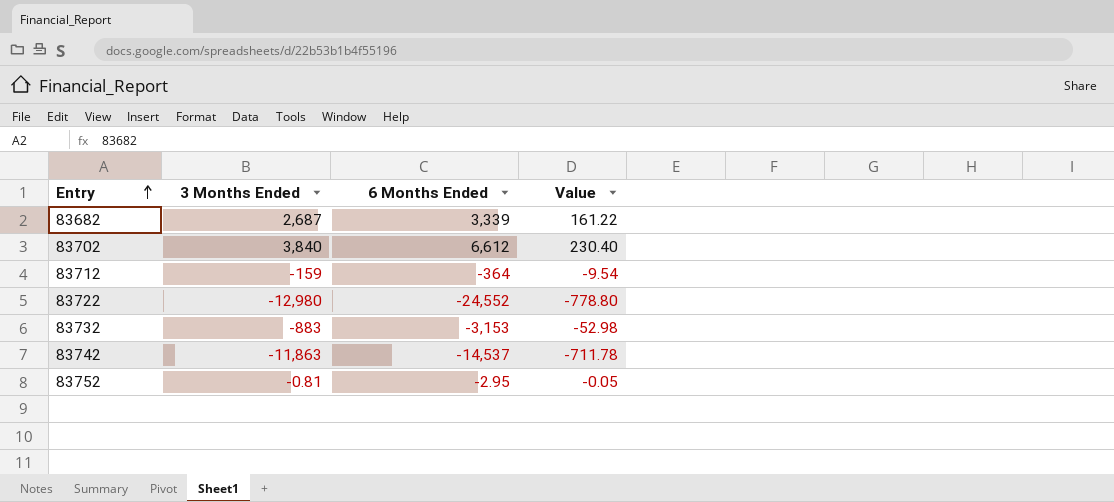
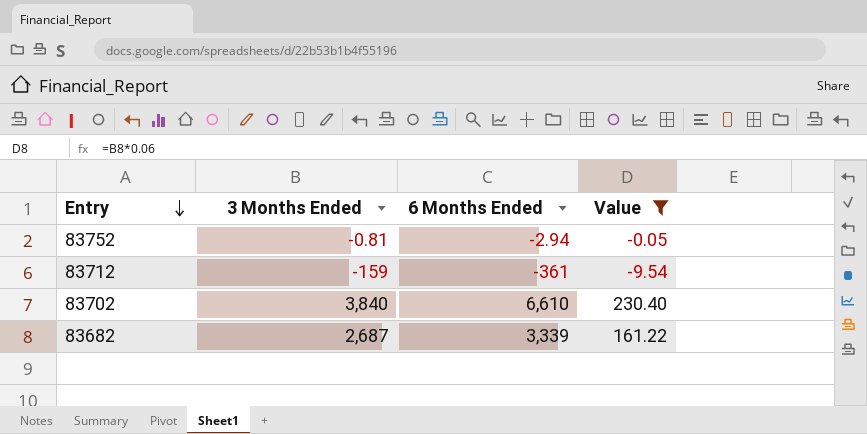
filter: none -> Value >= -9.54
row order: Entry ascending -> Entry descending
83752 | 6 Months Ended: -2.95 -> -2.94
83712 | 6 Months Ended: -364 -> -361
83702 | 6 Months Ended: 6,612 -> 6,610

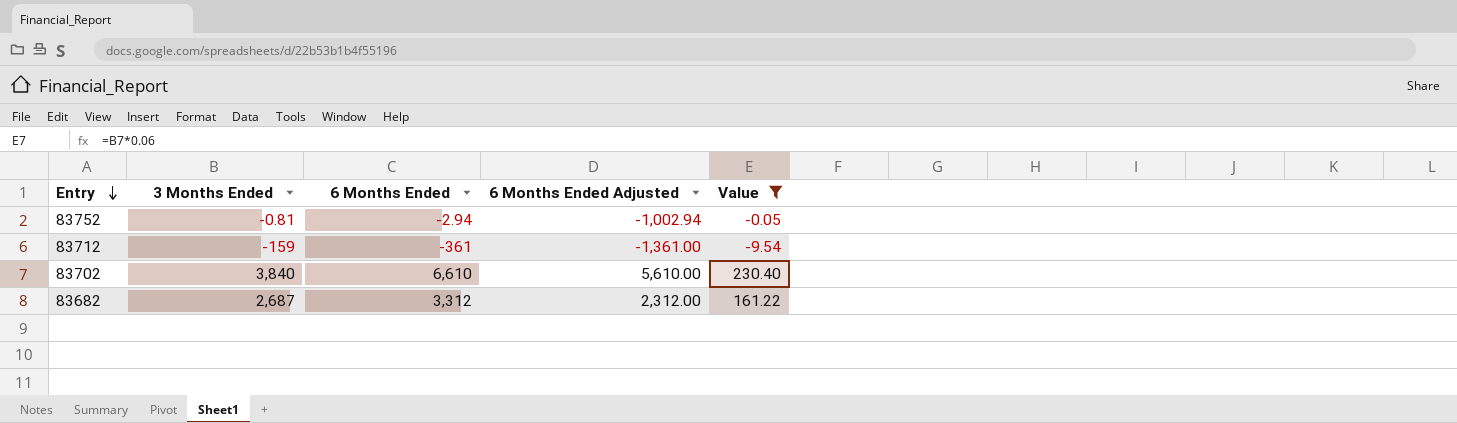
column 6 Months Ended Adjusted | formula: none -> [6 Months Ended] - 1000
83682 | 6 Months Ended: 3,339 -> 3,312

